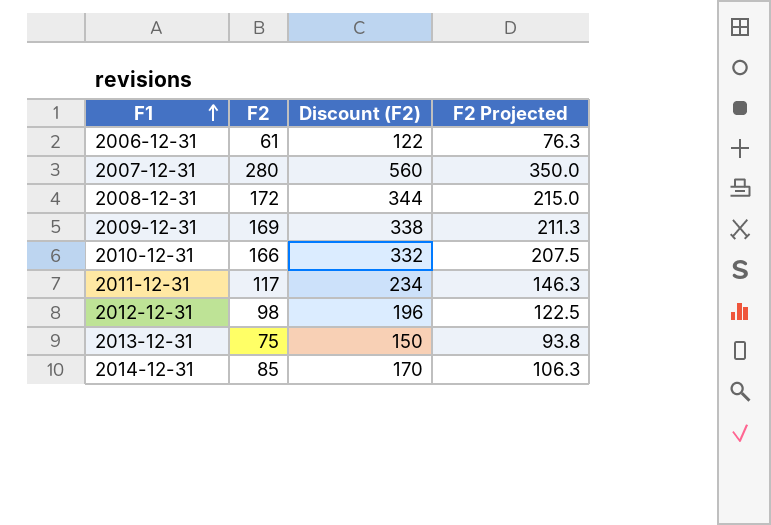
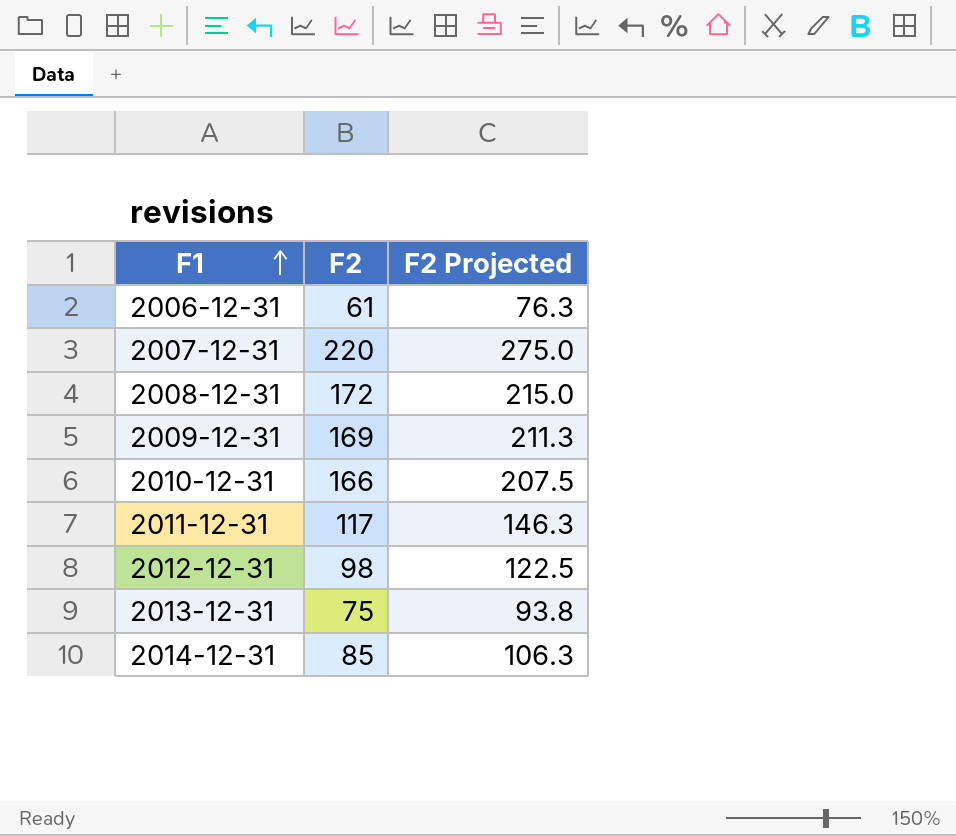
column Discount (F2) | formula: [F2] * 2 -> none
2007-12-31 | F2: 280 -> 220
2007-12-31 | F2 Projected: 350.0 -> 275.0

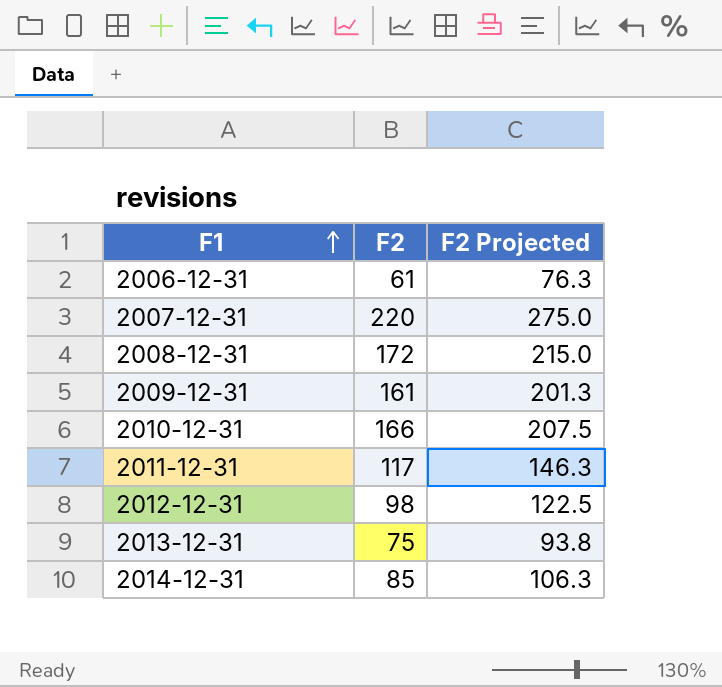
2009-12-31 | F2: 169 -> 161
2009-12-31 | F2 Projected: 211.3 -> 201.3

